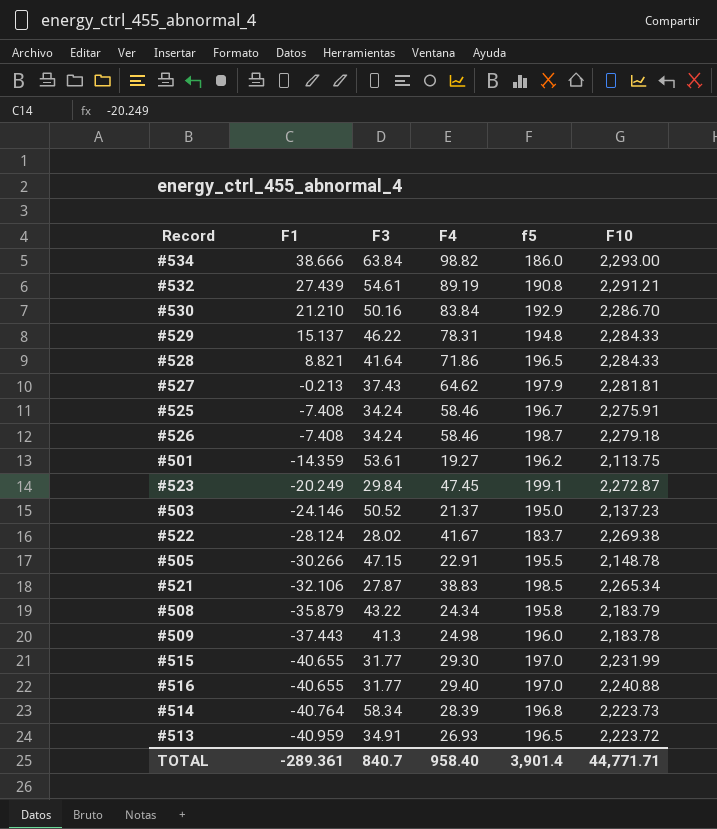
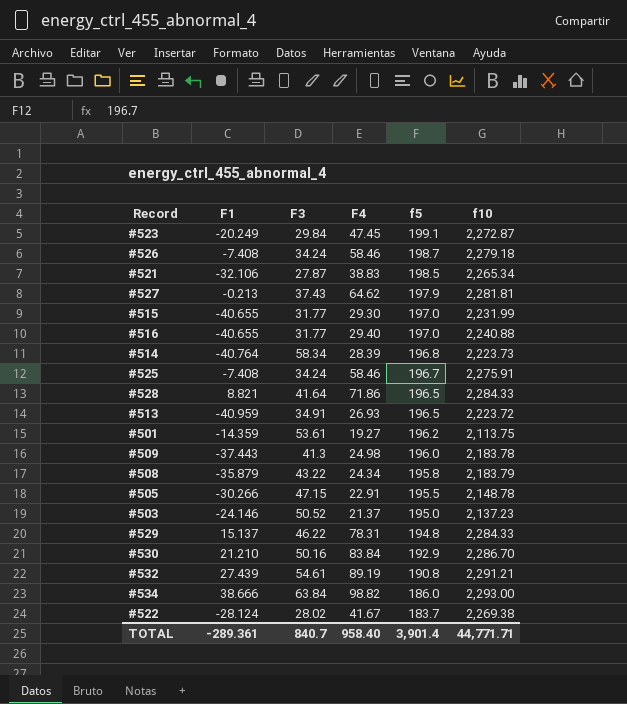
row order: F1 descending -> f5 descending
column name: F10 -> f10

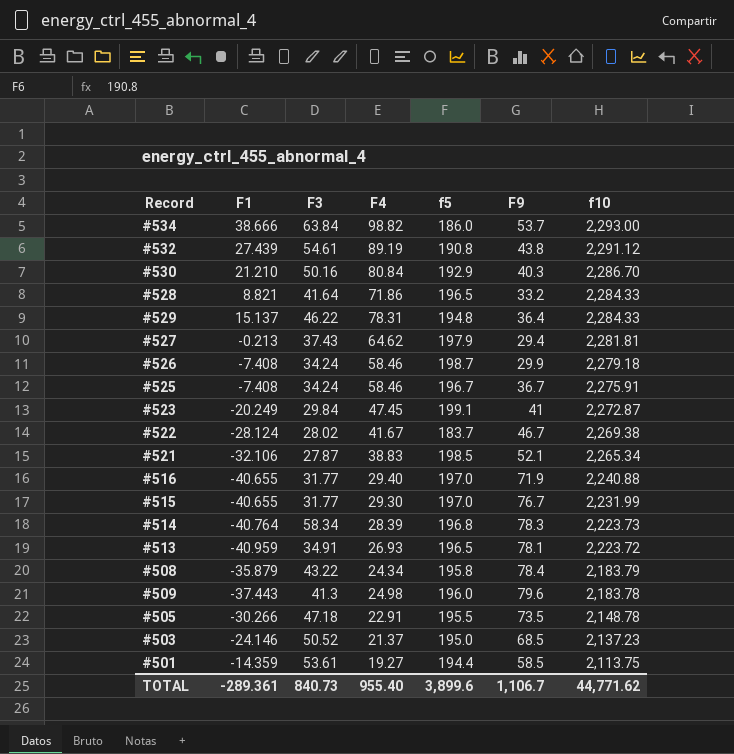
row order: f5 descending -> f10 descending
column F9 | position: none -> 6
#532 | f10: 2,291.21 -> 2,291.12
#530 | F4: 83.84 -> 80.84
#505 | F3: 47.15 -> 47.18
#501 | f5: 196.2 -> 194.4
TOTAL | F3: 840.7 -> 840.73
TOTAL | F4: 958.40 -> 955.40
TOTAL | f5: 3,901.4 -> 3,899.6
TOTAL | f10: 44,771.71 -> 44,771.62

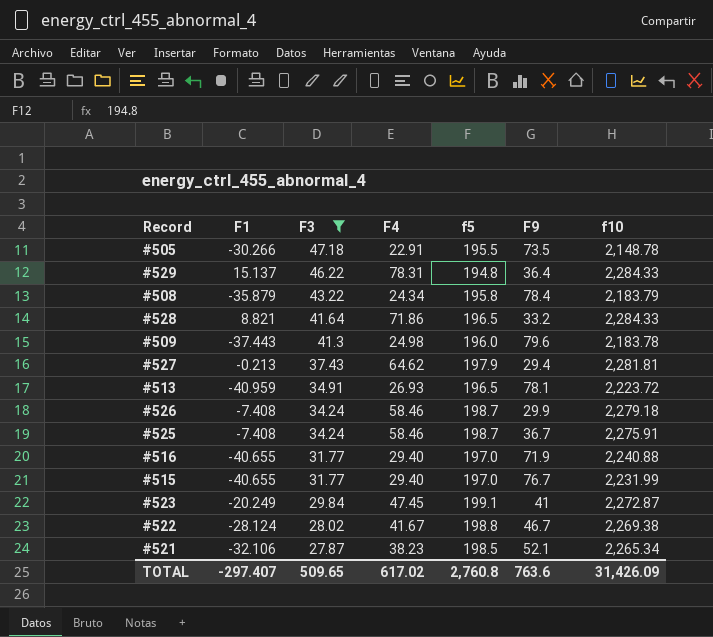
filter: none -> F3 <= 47.18
row order: f10 descending -> F3 descending
#525 | f5: 196.7 -> 198.7
#515 | F4: 29.30 -> 29.40
#522 | f5: 183.7 -> 198.8
#521 | F4: 38.83 -> 38.23
TOTAL | F1: -289.361 -> -297.407
TOTAL | F3: 840.73 -> 509.65
TOTAL | F4: 955.40 -> 617.02
TOTAL | f5: 3,899.6 -> 2,760.8
TOTAL | F9: 1,106.7 -> 763.6
TOTAL | f10: 44,771.62 -> 31,426.09

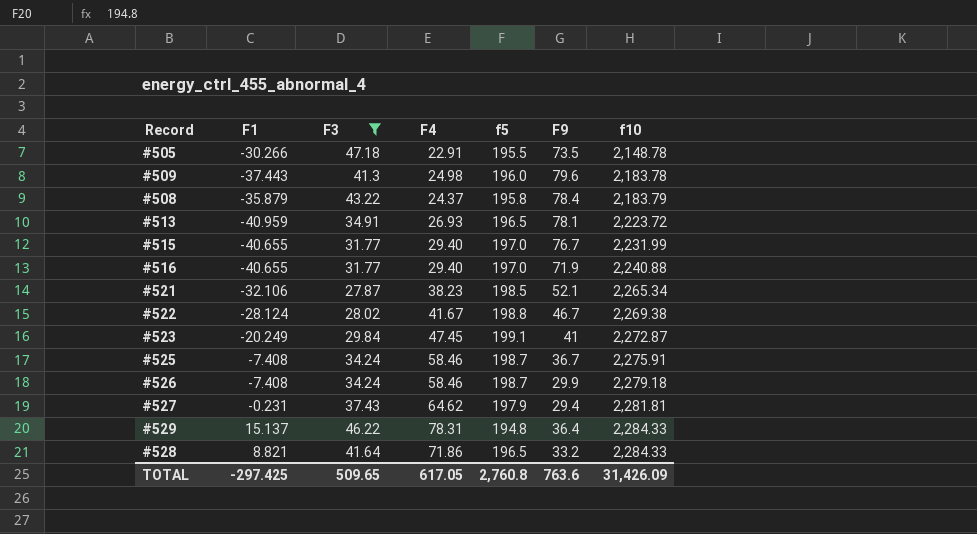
row order: F3 descending -> f10 ascending
#508 | F4: 24.34 -> 24.37
#527 | F1: -0.213 -> -0.231
TOTAL | F1: -297.407 -> -297.425
TOTAL | F4: 617.02 -> 617.05

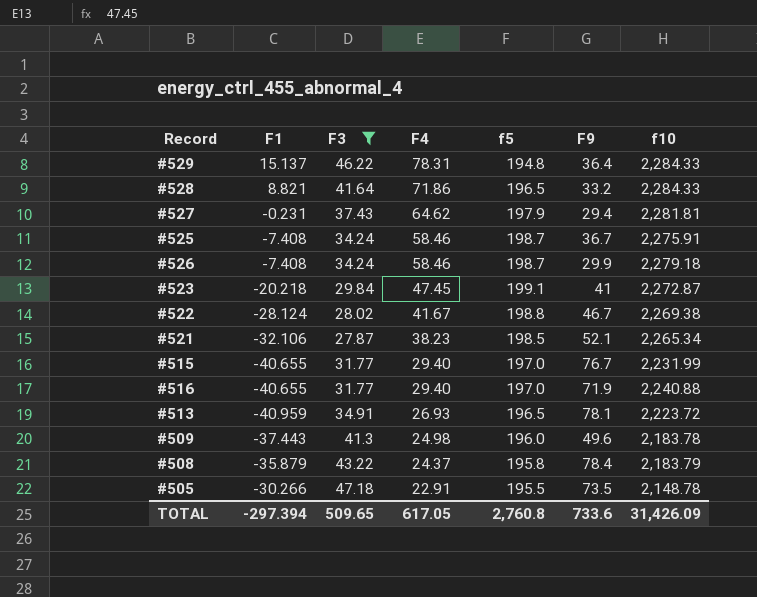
row order: f10 ascending -> F4 descending
#523 | F1: -20.249 -> -20.218
#509 | F9: 79.6 -> 49.6
TOTAL | F1: -297.425 -> -297.394
TOTAL | F9: 763.6 -> 733.6

